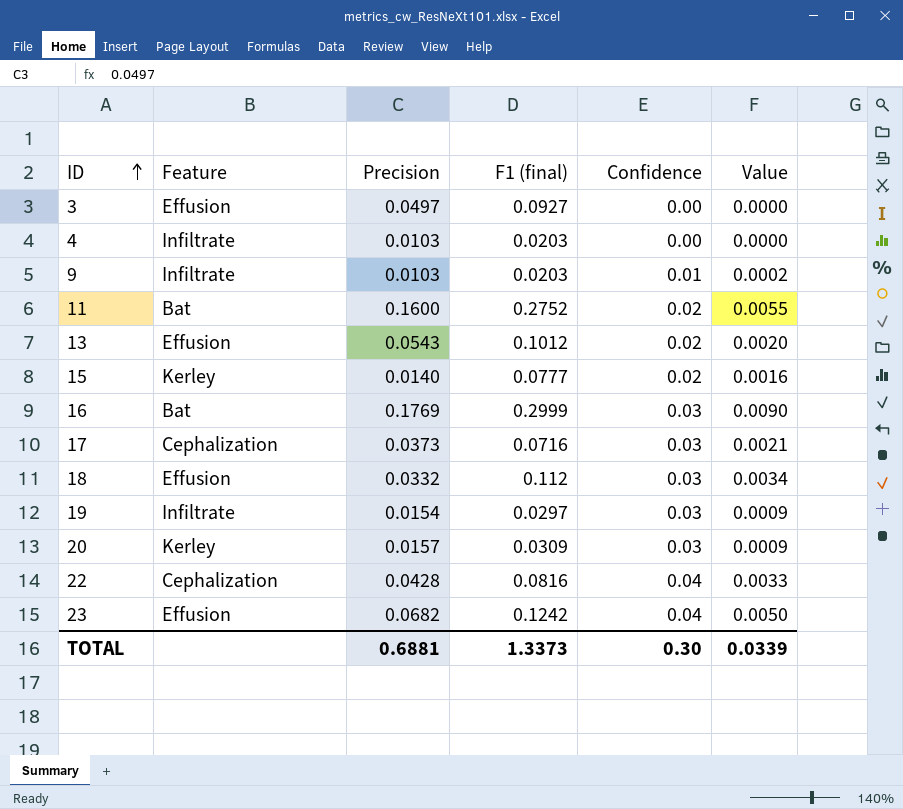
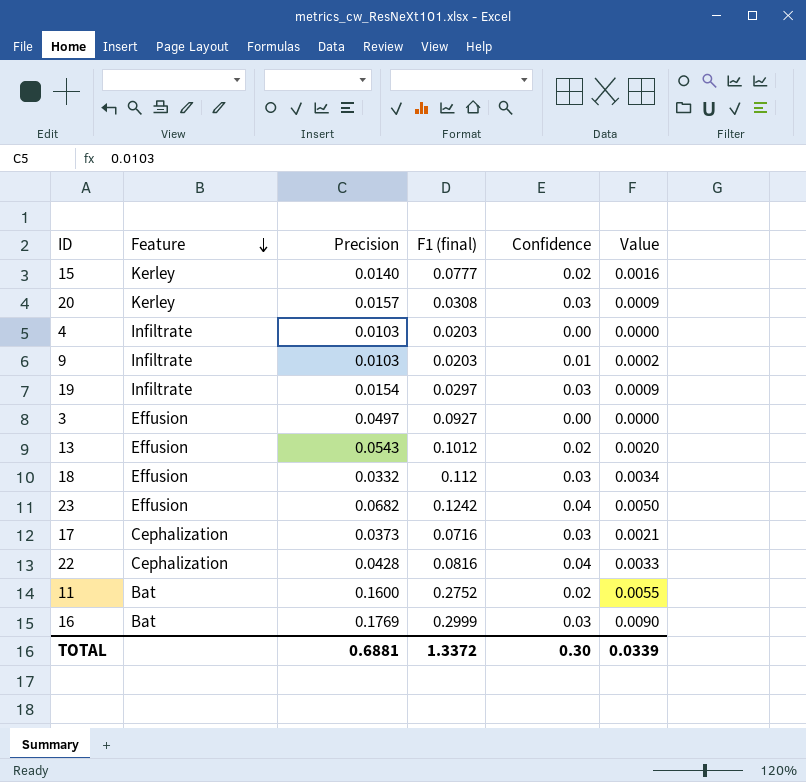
row order: ID ascending -> Feature descending
20 | F1 (final): 0.0309 -> 0.0308
TOTAL | F1 (final): 1.3373 -> 1.3372

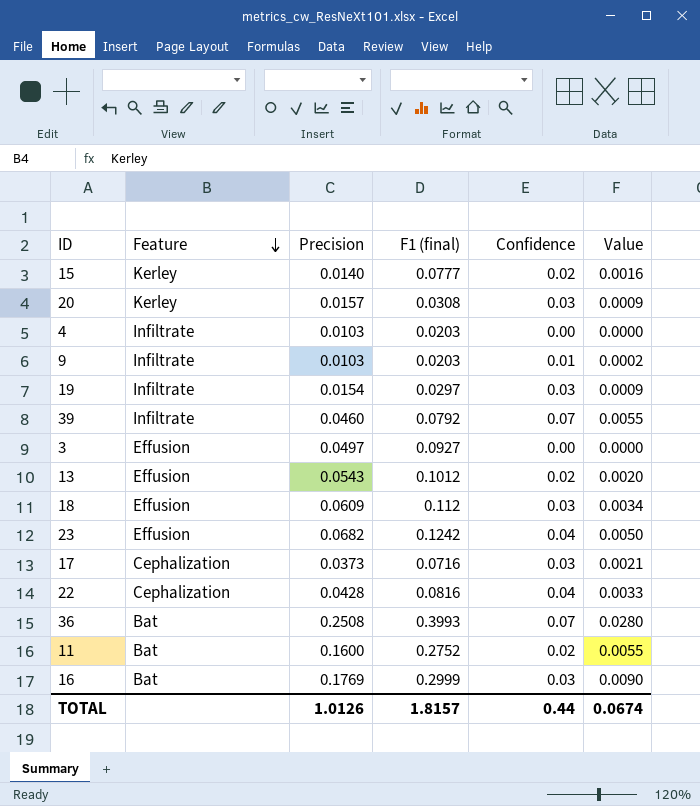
row 39: none -> Infiltrate | 0.0460 | 0.0792 | 0.07 | 0.0055
18 | Precision: 0.0332 -> 0.0609
row 36: none -> Bat | 0.2508 | 0.3993 | 0.07 | 0.0280
TOTAL | Precision: 0.6881 -> 1.0126
TOTAL | F1 (final): 1.3372 -> 1.8157
TOTAL | Confidence: 0.30 -> 0.44
TOTAL | Value: 0.0339 -> 0.0674

